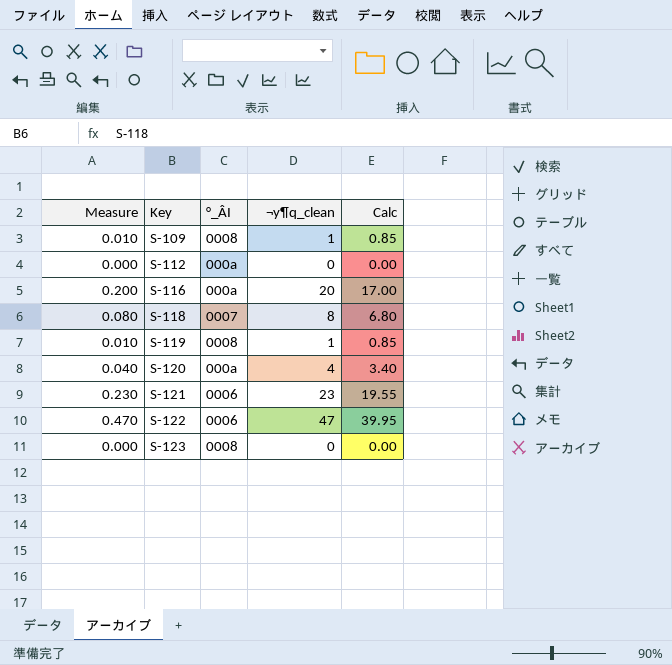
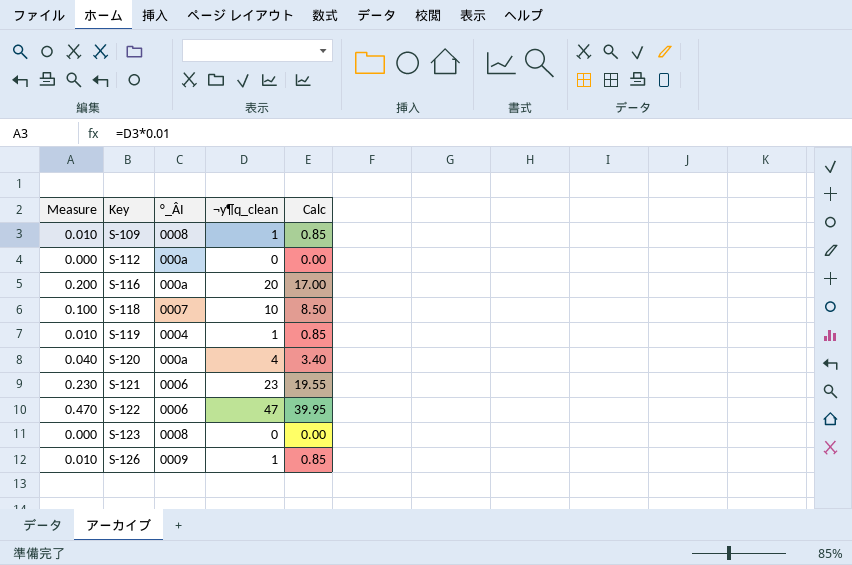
S-118 | Measure: 0.080 -> 0.100
S-118 | ¬y¶q_clean: 8 -> 10
S-118 | Calc: 6.80 -> 8.50
S-119 | °_ÂI: 0008 -> 0004
row S-126: none -> 0.010 | 0009 | 1 | 0.85

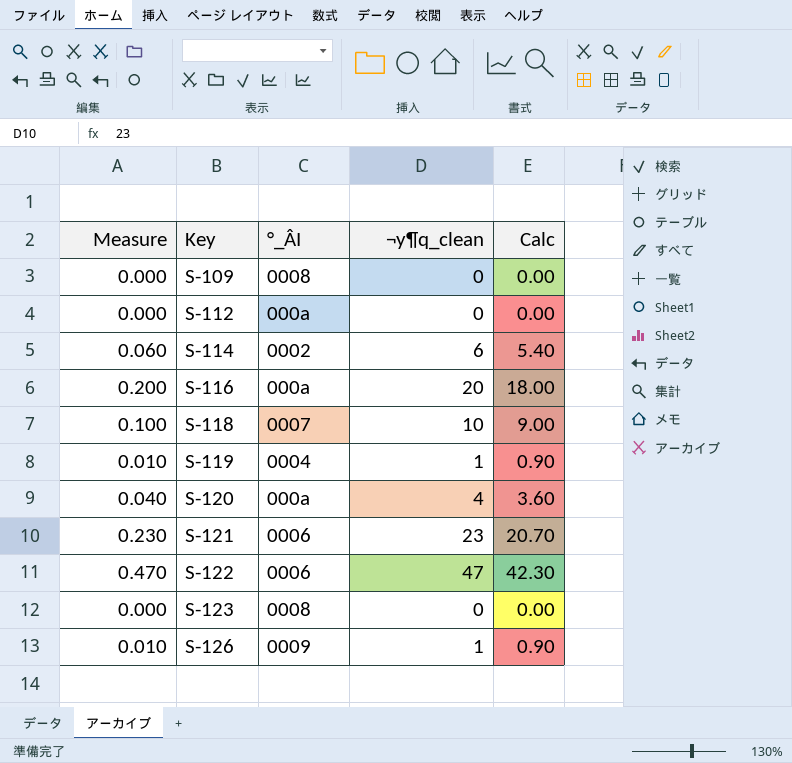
column Calc | formula: [¬y¶q_clean] * 0.85 -> [¬y¶q_clean] * 0.9
S-109 | Measure: 0.010 -> 0.000
S-109 | ¬y¶q_clean: 1 -> 0
row S-114: none -> 0.060 | 0002 | 6 | 5.40

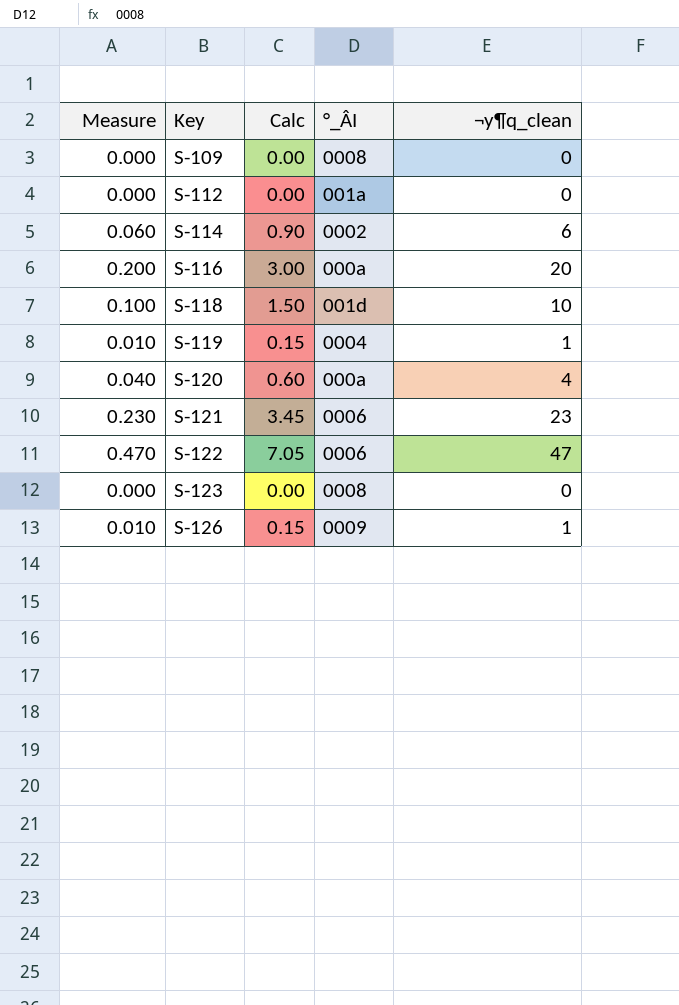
column Calc | formula: [¬y¶q_clean] * 0.9 -> [¬y¶q_clean] * 0.15
column Calc | position: 5 -> 3
S-112 | °_ÂI: 000a -> 001a
S-118 | °_ÂI: 0007 -> 001d

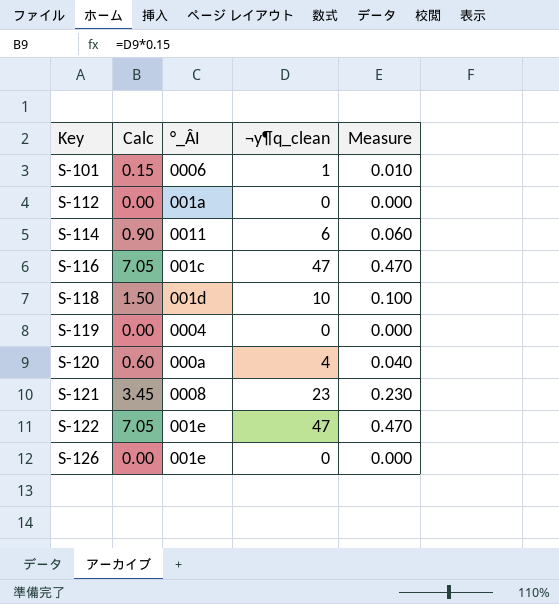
column Measure | position: 1 -> 5
row S-109: 0.000 | 0.00 | 0008 | 0 -> none
row S-123: 0.000 | 0.00 | 0008 | 0 -> none
row S-101: none -> 0.15 | 0006 | 1 | 0.010
S-114 | °_ÂI: 0002 -> 0011
S-116 | Calc: 3.00 -> 7.05
S-116 | °_ÂI: 000a -> 001c
S-116 | ¬y¶q_clean: 20 -> 47
S-116 | Measure: 0.200 -> 0.470
S-119 | Calc: 0.15 -> 0.00
S-119 | ¬y¶q_clean: 1 -> 0
S-119 | Measure: 0.010 -> 0.000
S-121 | °_ÂI: 0006 -> 0008
S-122 | °_ÂI: 0006 -> 001e
S-126 | Calc: 0.15 -> 0.00
S-126 | °_ÂI: 0009 -> 001e
S-126 | ¬y¶q_clean: 1 -> 0
S-126 | Measure: 0.010 -> 0.000

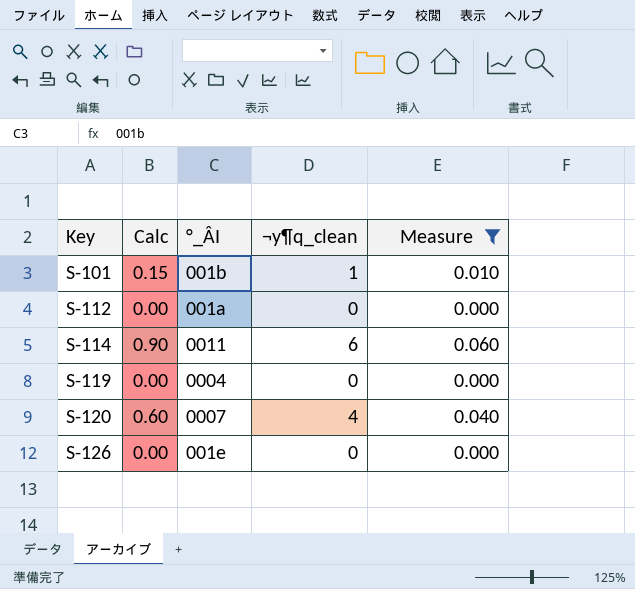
filter: none -> Measure <= 0.060
S-101 | °_ÂI: 0006 -> 001b
S-120 | °_ÂI: 000a -> 0007

